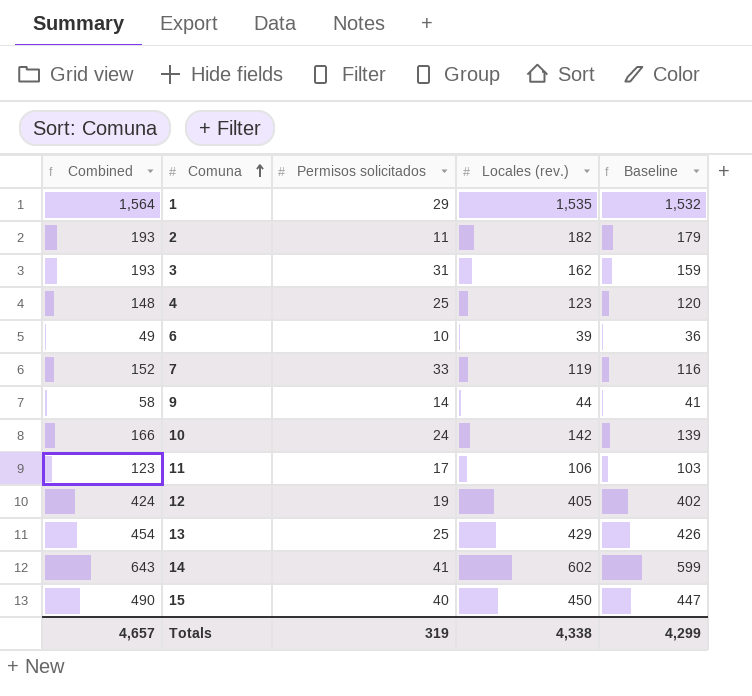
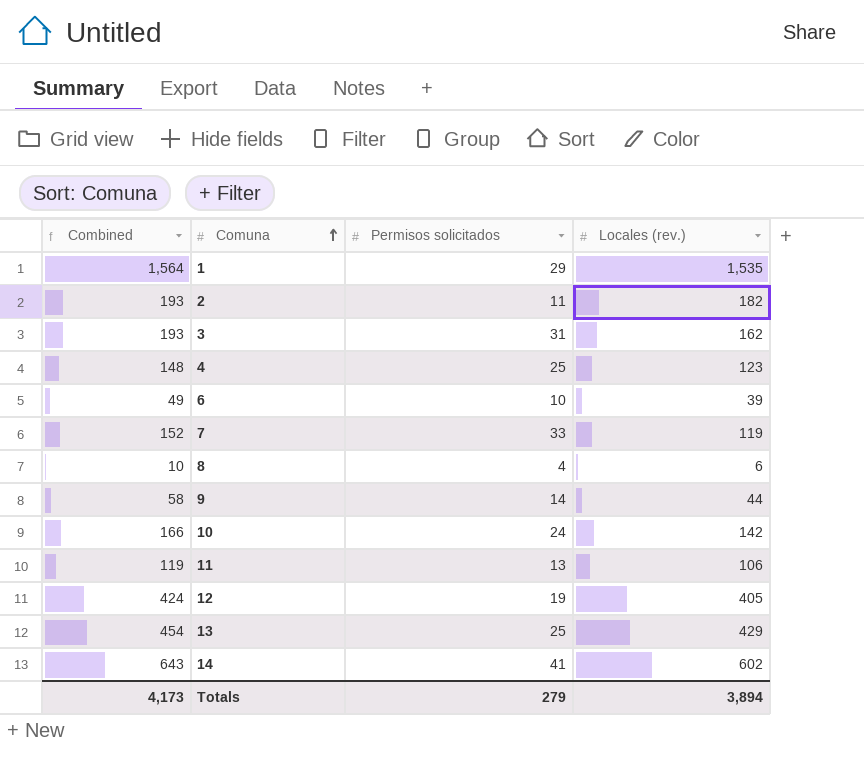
column Baseline | formula: [Locales (rev.)] - 3 -> none
row 15: 490 | 40 | 450 | 447 -> none
row 8: none -> 10 | 4 | 6
11 | Combined: 123 -> 119
11 | Permisos solicitados: 17 -> 13
Totals | Combined: 4,657 -> 4,173
Totals | Permisos solicitados: 319 -> 279
Totals | Locales (rev.): 4,338 -> 3,894

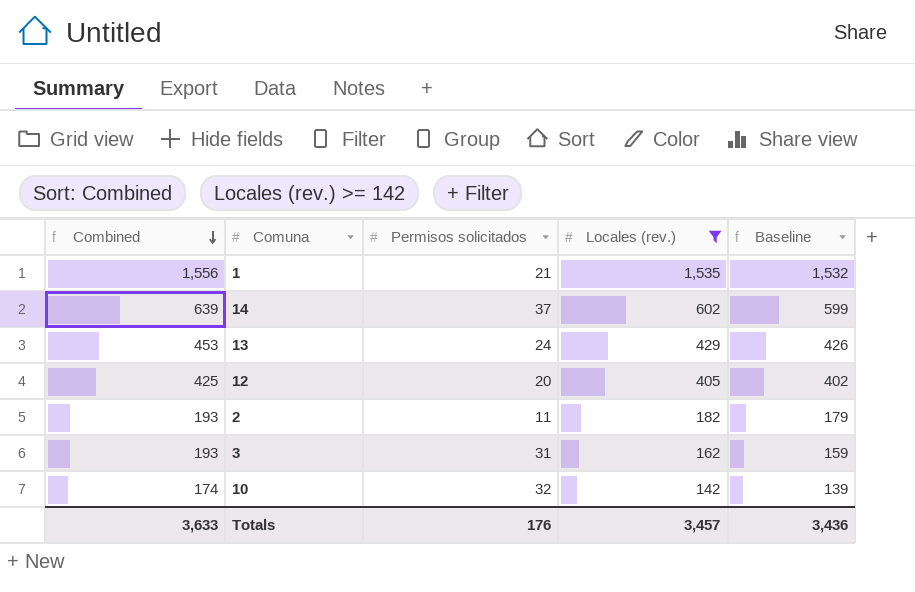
filter: none -> Locales (rev.) >= 142
row order: Comuna ascending -> Combined descending
column Baseline | formula: none -> [Locales (rev.)] - 3
1 | Combined: 1,564 -> 1,556
1 | Permisos solicitados: 29 -> 21
14 | Combined: 643 -> 639
14 | Permisos solicitados: 41 -> 37
13 | Combined: 454 -> 453
13 | Permisos solicitados: 25 -> 24
12 | Combined: 424 -> 425
12 | Permisos solicitados: 19 -> 20
10 | Combined: 166 -> 174
10 | Permisos solicitados: 24 -> 32
Totals | Combined: 4,173 -> 3,633
Totals | Permisos solicitados: 279 -> 176
Totals | Locales (rev.): 3,894 -> 3,457

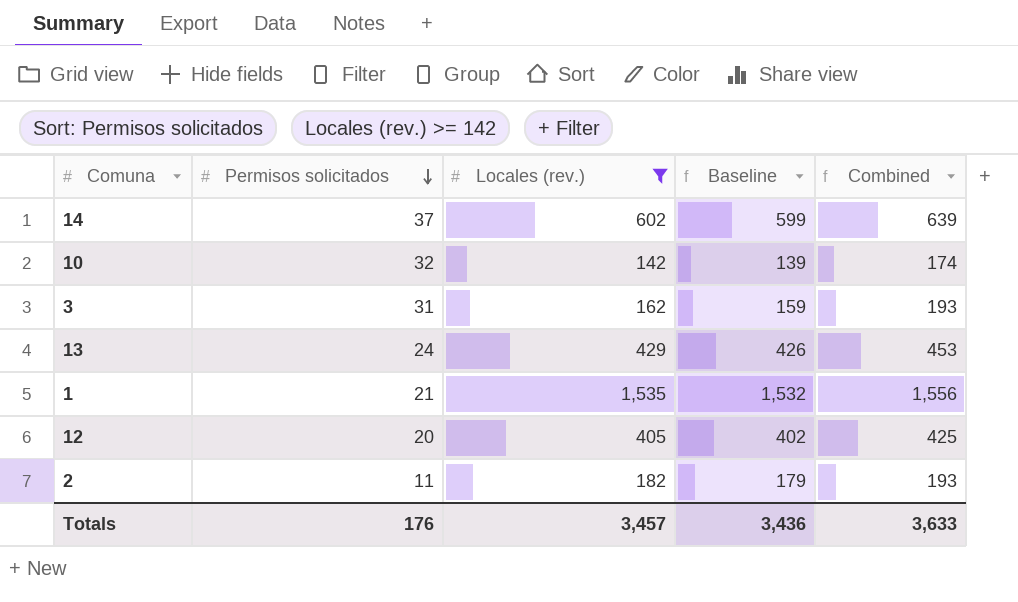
row order: Combined descending -> Permisos solicitados descending
column Combined | position: 1 -> 5

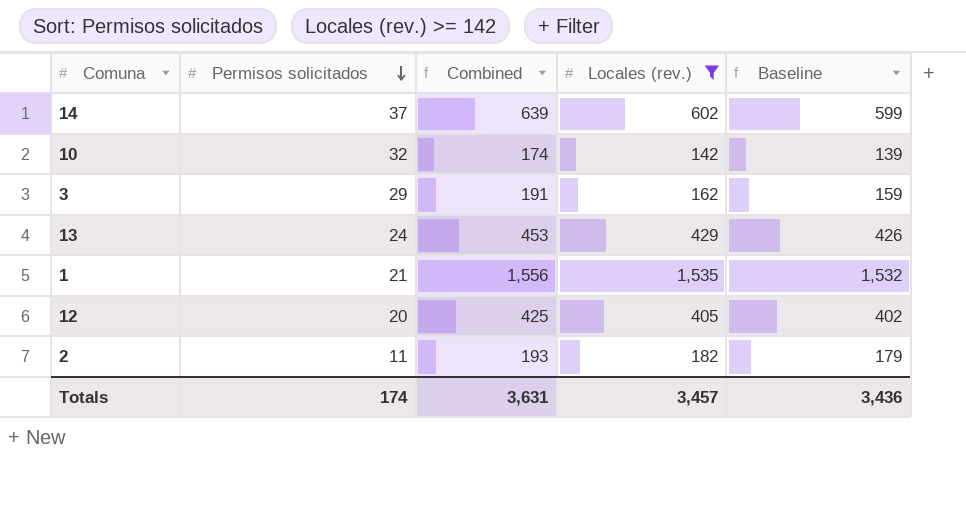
column Combined | position: 5 -> 3
3 | Permisos solicitados: 31 -> 29
3 | Combined: 193 -> 191
Totals | Permisos solicitados: 176 -> 174
Totals | Combined: 3,633 -> 3,631

